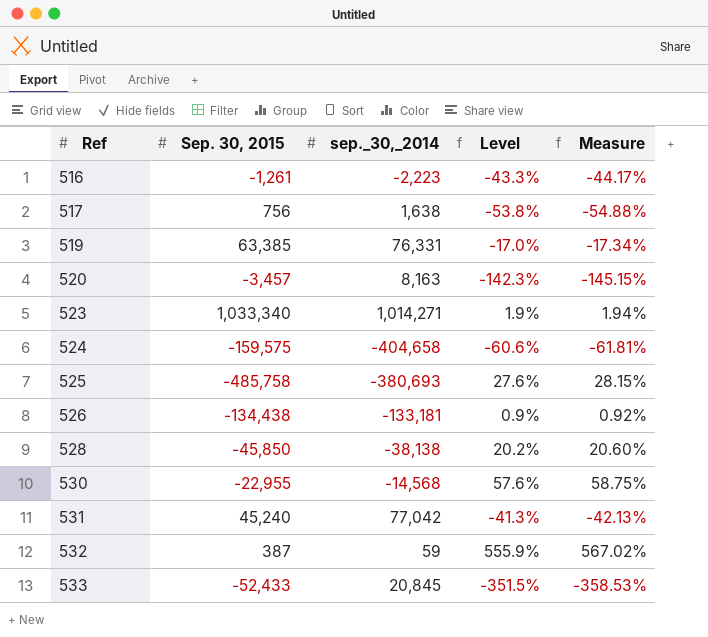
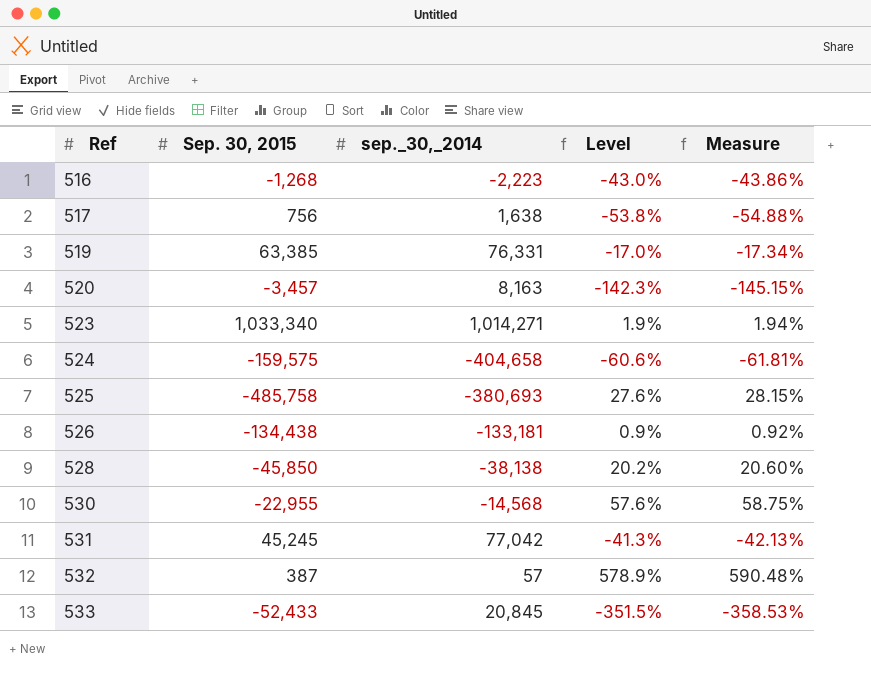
516 | Sep. 30, 2015: -1,261 -> -1,268
516 | Level: -43.3% -> -43.0%
516 | Measure: -44.17% -> -43.86%
531 | Sep. 30, 2015: 45,240 -> 45,245
532 | sep._30,_2014: 59 -> 57
532 | Level: 555.9% -> 578.9%
532 | Measure: 567.02% -> 590.48%

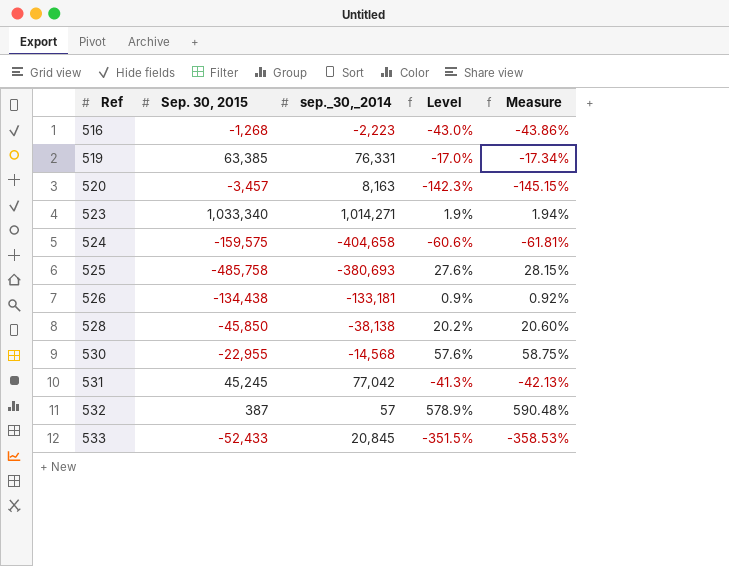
row 517: 756 | 1,638 | -53.8% | -54.88% -> none

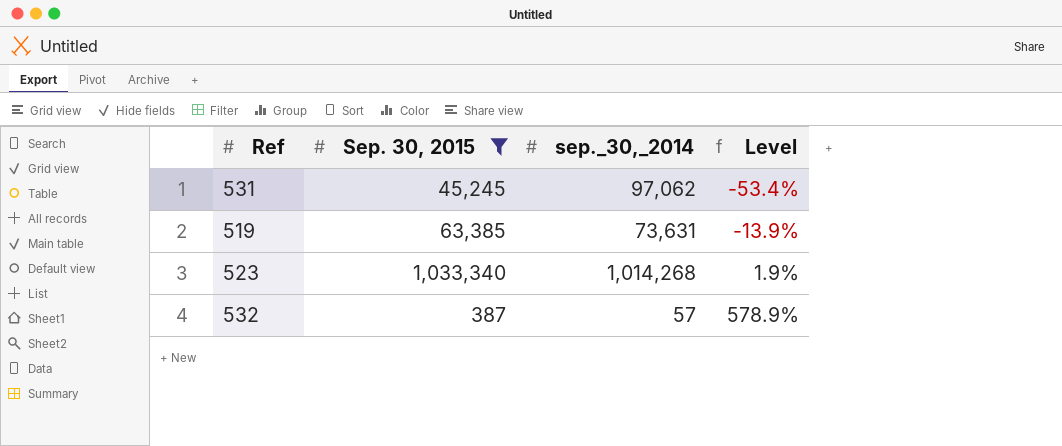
filter: none -> Sep. 30, 2015 >= 387
row order: Ref ascending -> Level ascending
column Measure | formula: [Level] * 1.02 -> none
531 | sep._30,_2014: 77,042 -> 97,062
531 | Level: -41.3% -> -53.4%
519 | sep._30,_2014: 76,331 -> 73,631
519 | Level: -17.0% -> -13.9%
523 | sep._30,_2014: 1,014,271 -> 1,014,268

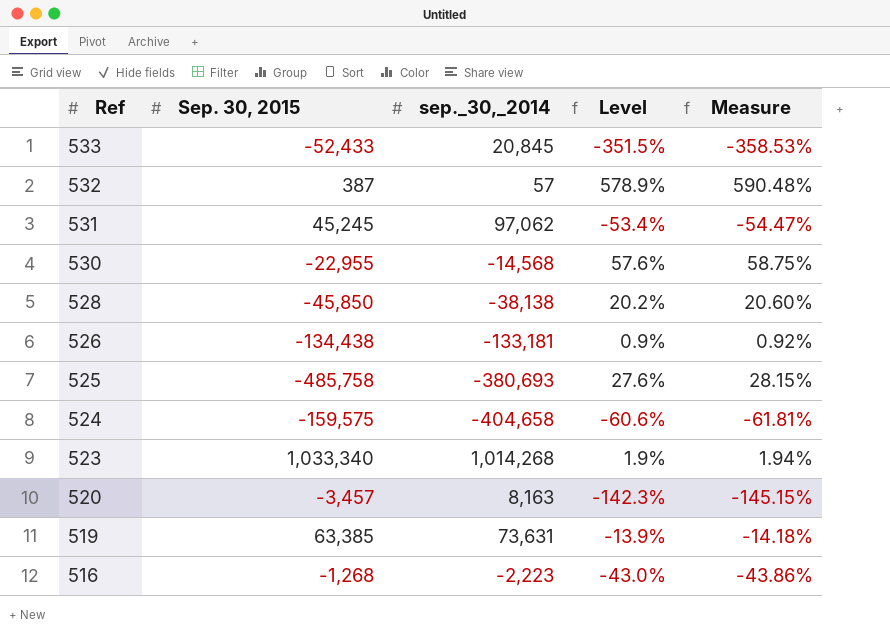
filter: Sep. 30, 2015 >= 387 -> none
row order: Level ascending -> Ref descending
column Measure | formula: none -> [Level] * 1.02

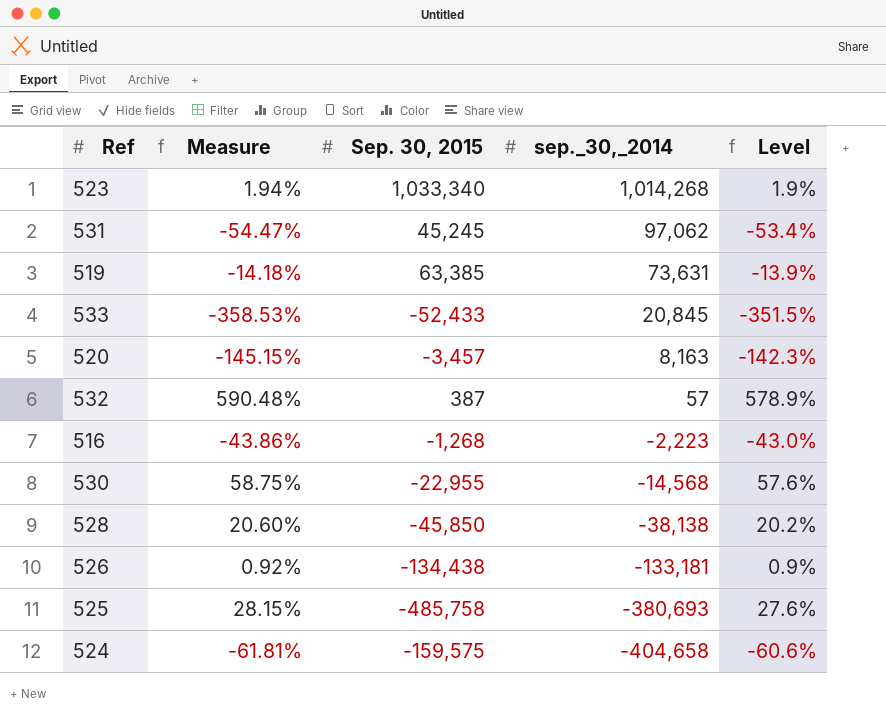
row order: Ref descending -> sep._30,_2014 descending
column Measure | position: 5 -> 2

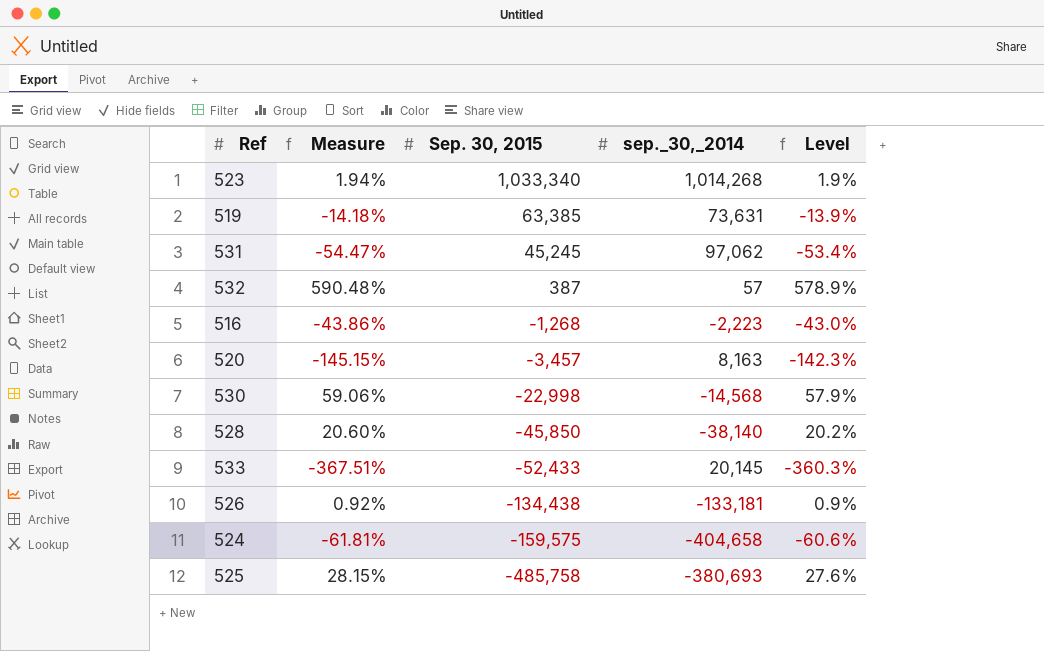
row order: sep._30,_2014 descending -> Sep. 30, 2015 descending
530 | Measure: 58.75% -> 59.06%
530 | Sep. 30, 2015: -22,955 -> -22,998
530 | Level: 57.6% -> 57.9%
528 | sep._30,_2014: -38,138 -> -38,140
533 | Measure: -358.53% -> -367.51%
533 | sep._30,_2014: 20,845 -> 20,145
533 | Level: -351.5% -> -360.3%

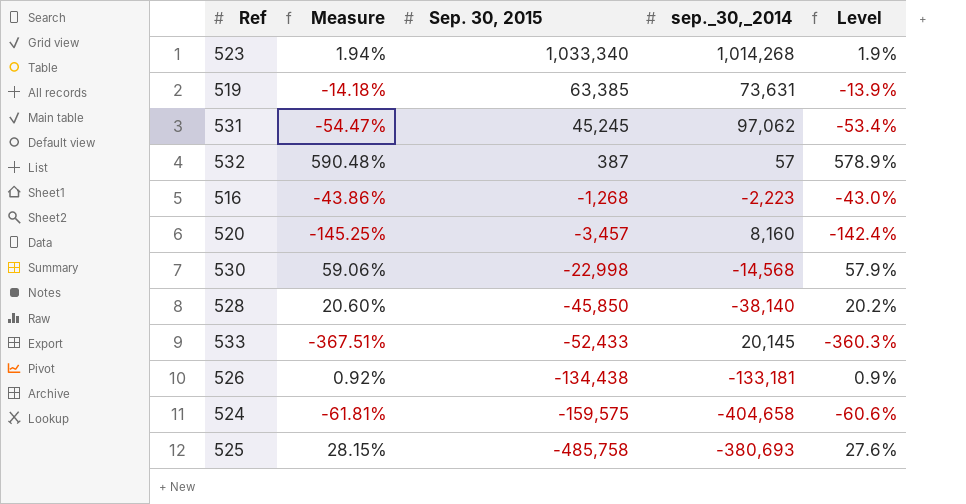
520 | Measure: -145.15% -> -145.25%
520 | sep._30,_2014: 8,163 -> 8,160
520 | Level: -142.3% -> -142.4%

